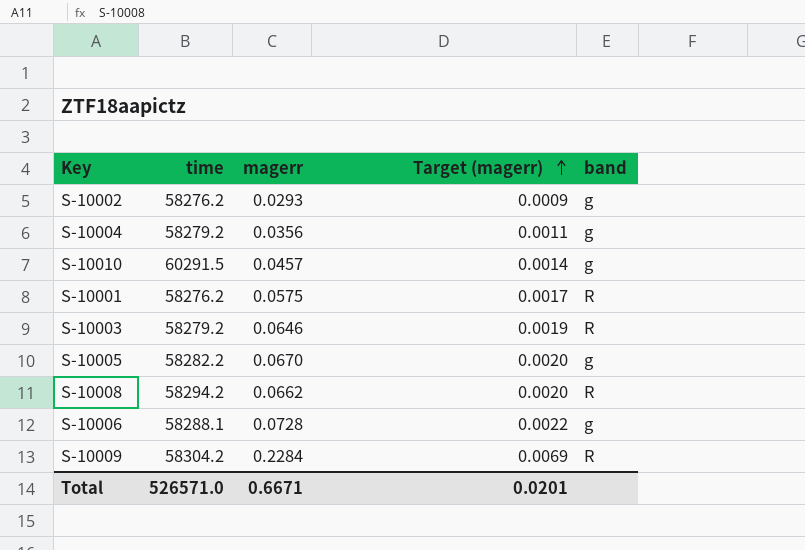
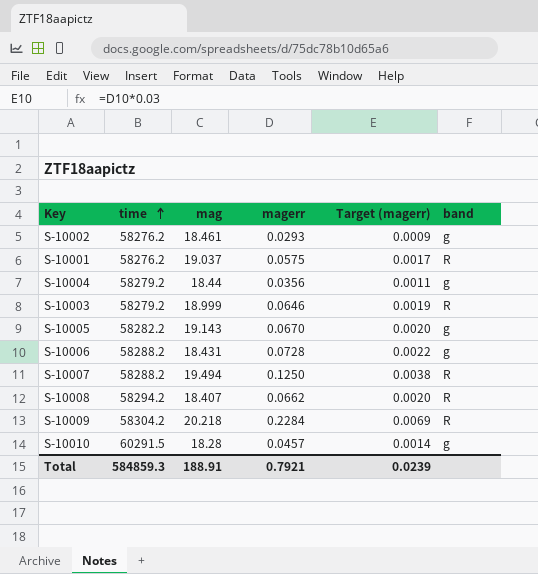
row order: Target (magerr) ascending -> time ascending
column mag | position: none -> 3
S-10006 | time: 58288.1 -> 58288.2
row S-10007: none -> 58288.2 | 19.494 | 0.1250 | 0.0038 | R
Total | time: 526571.0 -> 584859.3
Total | magerr: 0.6671 -> 0.7921
Total | Target (magerr): 0.0201 -> 0.0239

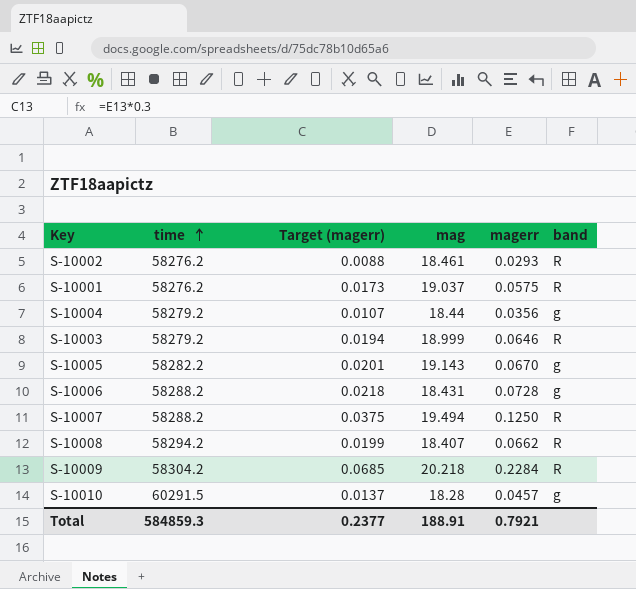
column Target (magerr) | formula: [magerr] * 0.03 -> [magerr] * 0.3
column Target (magerr) | position: 5 -> 3
S-10002 | band: g -> R
Total | Target (magerr): 0.0239 -> 0.2377

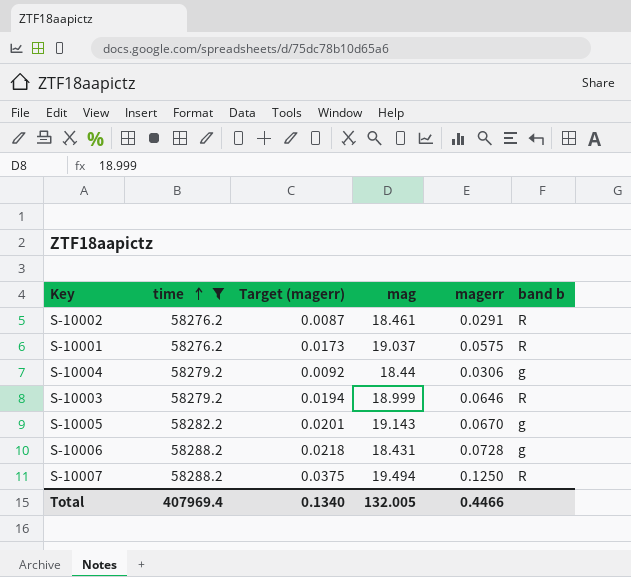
filter: none -> time <= 58288.2
column name: band -> band b
S-10002 | Target (magerr): 0.0088 -> 0.0087
S-10002 | magerr: 0.0293 -> 0.0291
S-10004 | Target (magerr): 0.0107 -> 0.0092
S-10004 | magerr: 0.0356 -> 0.0306
Total | time: 584859.3 -> 407969.4
Total | Target (magerr): 0.2377 -> 0.1340
Total | mag: 188.91 -> 132.005
Total | magerr: 0.7921 -> 0.4466

